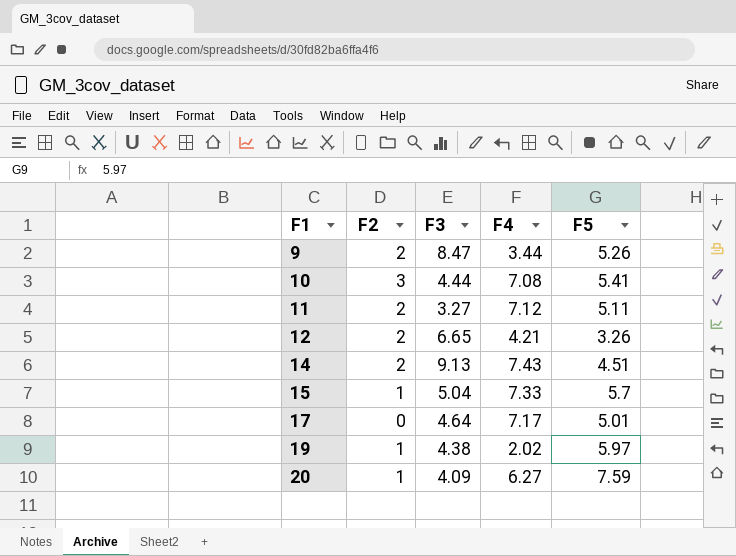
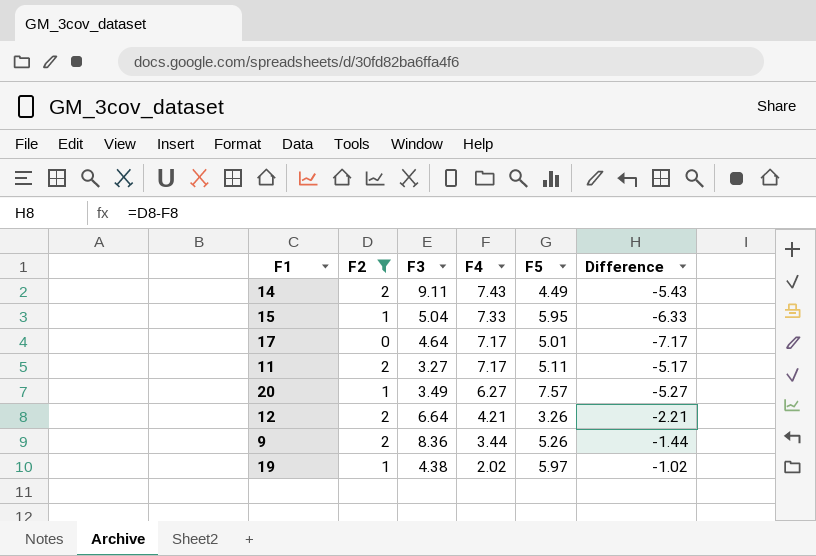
filter: none -> F2 != 3
row order: F1 ascending -> F4 descending
column Difference | formula: none -> [F2] - [F4]
14 | F3: 9.13 -> 9.11
14 | F5: 4.51 -> 4.49
15 | F5: 5.7 -> 5.95
11 | F4: 7.12 -> 7.17
20 | F3: 4.09 -> 3.49
20 | F5: 7.59 -> 7.57
12 | F3: 6.65 -> 6.64
9 | F3: 8.47 -> 8.36

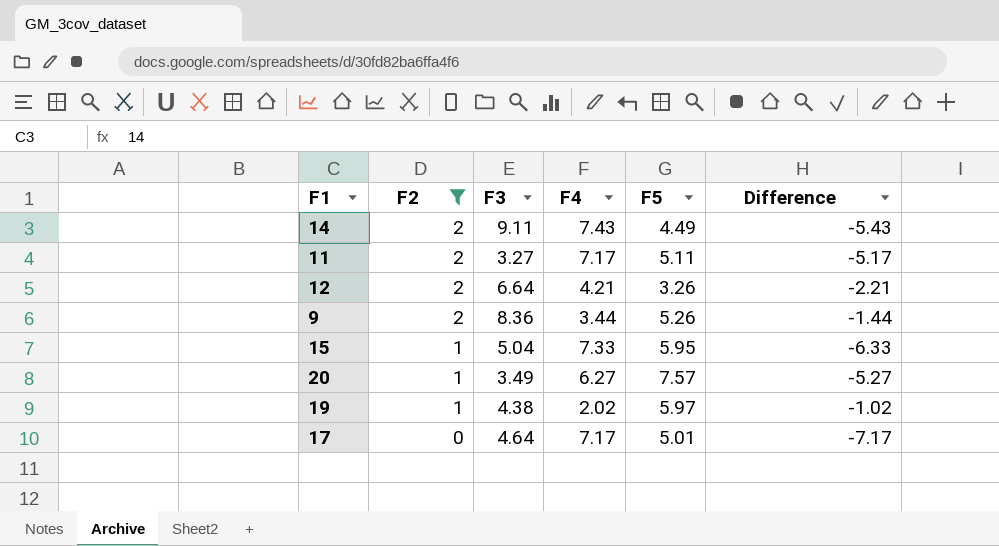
row order: F4 descending -> F2 descending

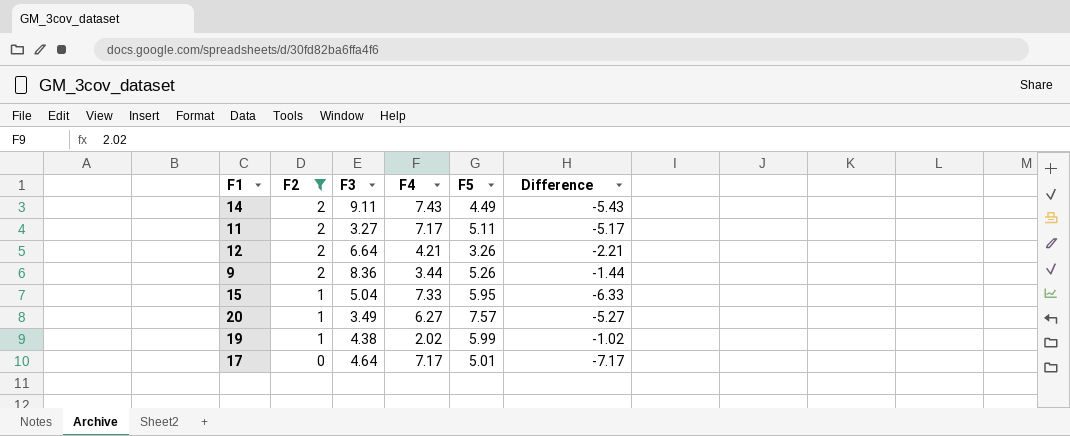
19 | F5: 5.97 -> 5.99

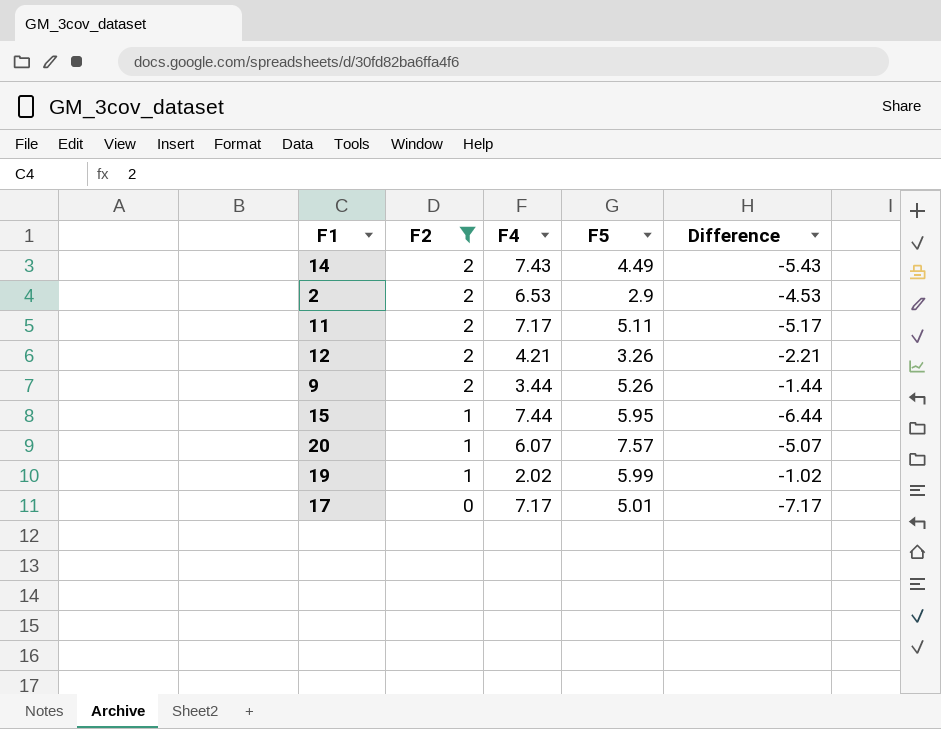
column F3 | position: 3 -> none
row 2: none -> 2 | 6.53 | 2.9 | -4.53
15 | F4: 7.33 -> 7.44
15 | Difference: -6.33 -> -6.44
20 | F4: 6.27 -> 6.07
20 | Difference: -5.27 -> -5.07

